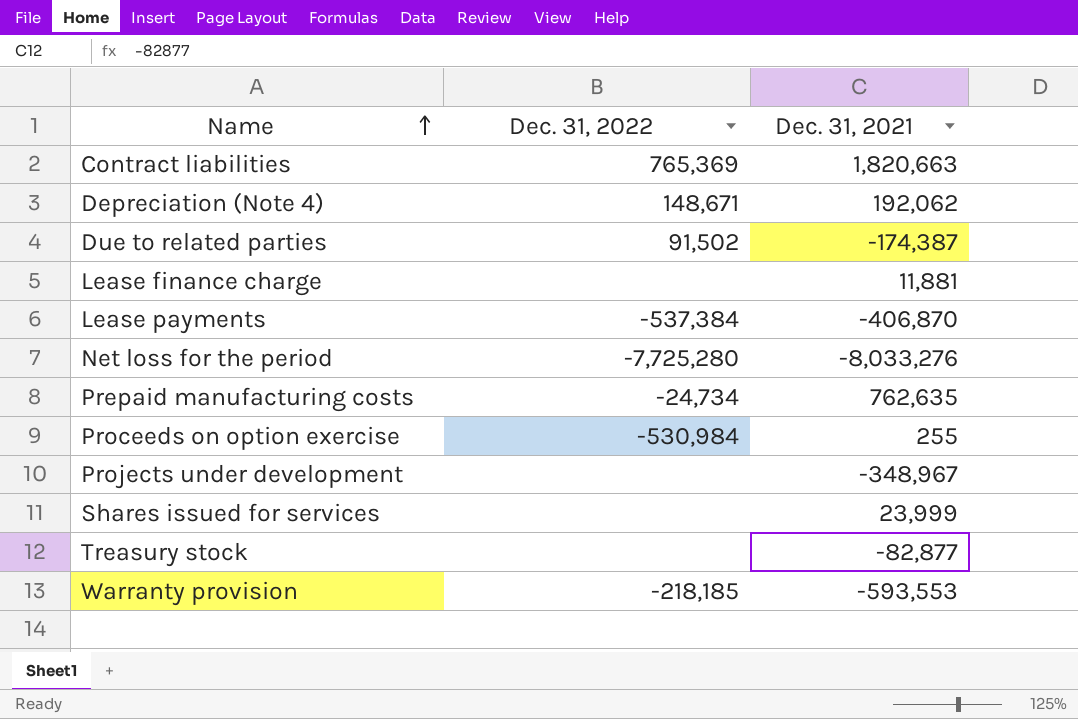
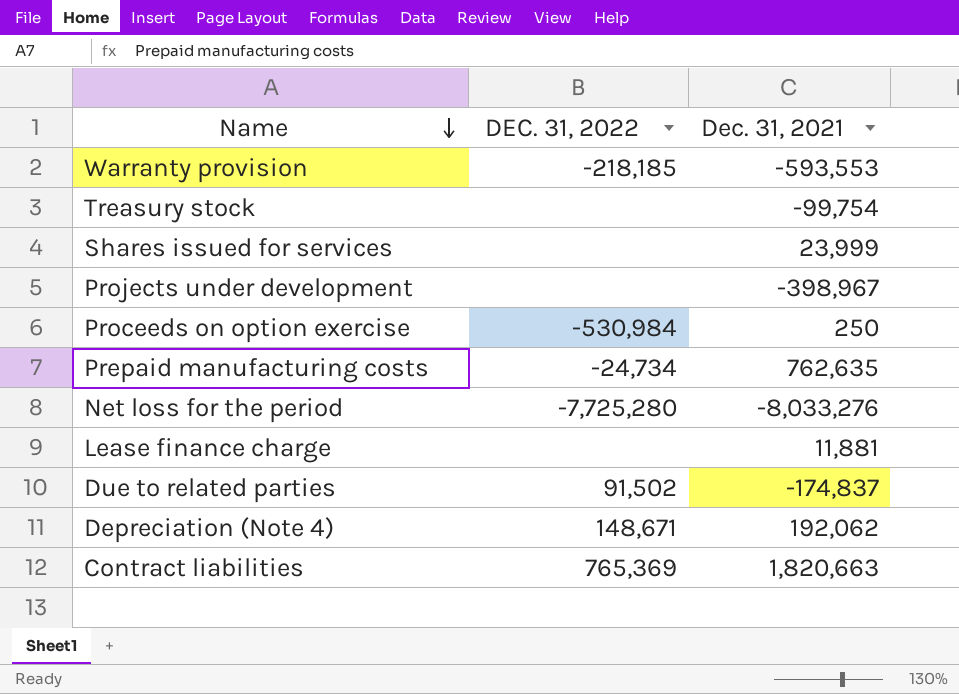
row order: Name ascending -> Name descending
column name: Dec. 31, 2022 -> DEC. 31, 2022
row Lease payments: -537,384 | -406,870 -> none
Treasury stock | Dec. 31, 2021: -82,877 -> -99,754
Projects under development | Dec. 31, 2021: -348,967 -> -398,967
Proceeds on option exercise | Dec. 31, 2021: 255 -> 250
Due to related parties | Dec. 31, 2021: -174,387 -> -174,837

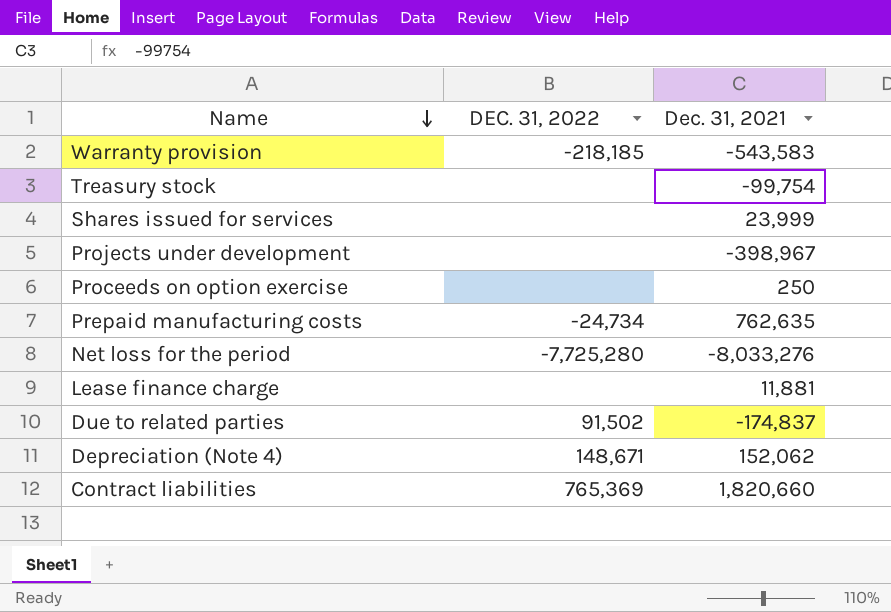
Warranty provision | Dec. 31, 2021: -593,553 -> -543,583
Proceeds on option exercise | DEC. 31, 2022: -530,984 -> none
Depreciation (Note 4) | Dec. 31, 2021: 192,062 -> 152,062
Contract liabilities | Dec. 31, 2021: 1,820,663 -> 1,820,660

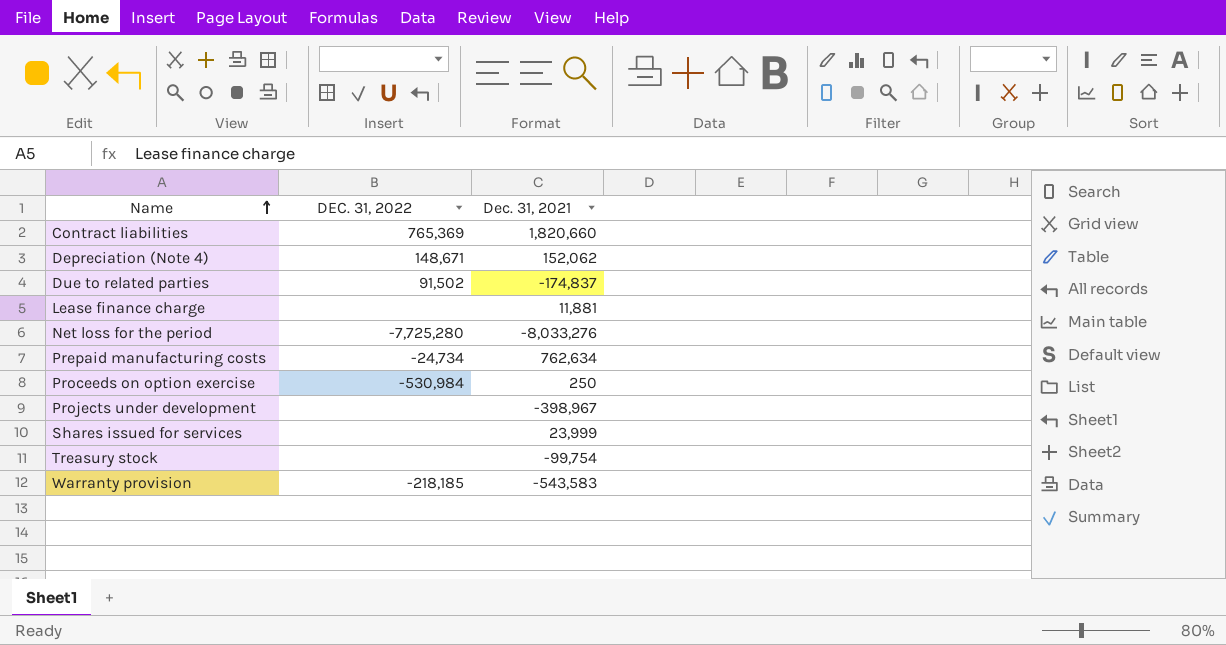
row order: Name descending -> Name ascending
Prepaid manufacturing costs | Dec. 31, 2021: 762,635 -> 762,634
Proceeds on option exercise | DEC. 31, 2022: none -> -530,984

